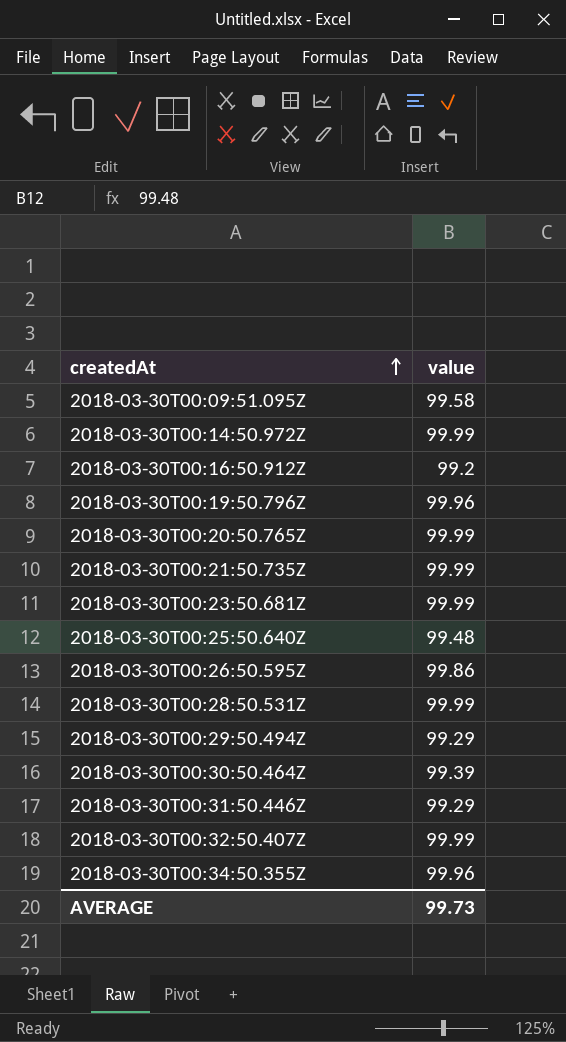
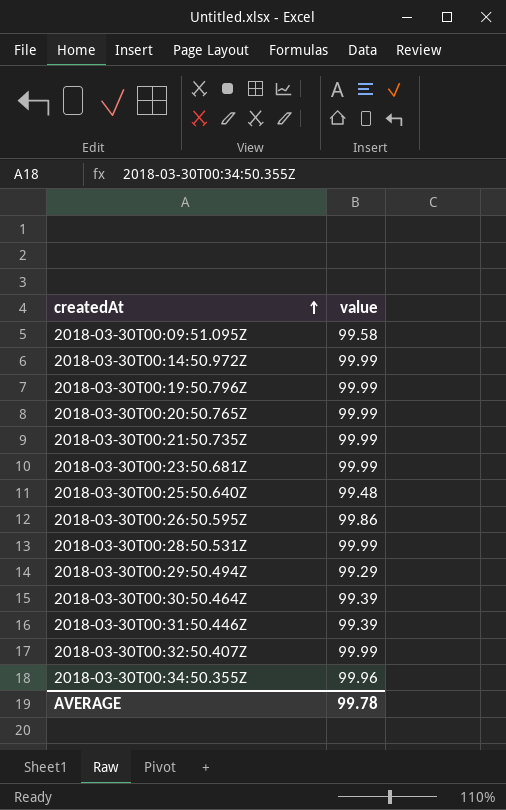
row 2018-03-30T00:16:50.912Z: 99.2 -> none
2018-03-30T00:19:50.796Z | value: 99.96 -> 99.99
2018-03-30T00:31:50.446Z | value: 99.29 -> 99.39
AVERAGE | value: 99.73 -> 99.78

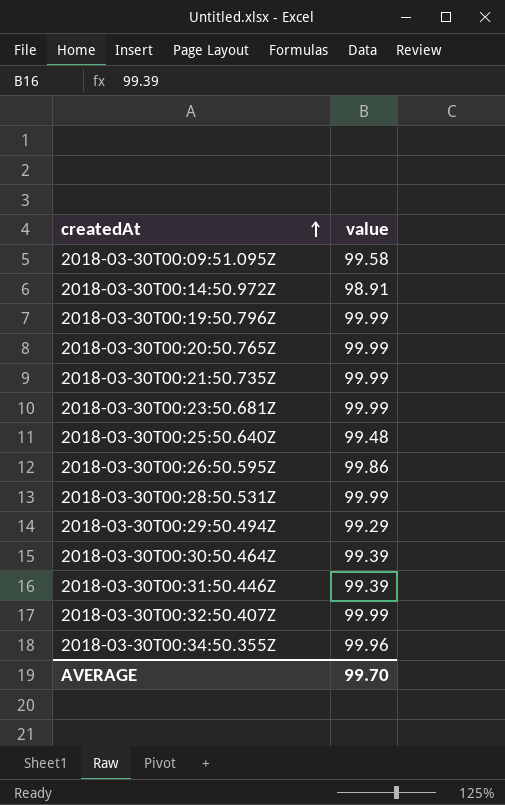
2018-03-30T00:14:50.972Z | value: 99.99 -> 98.91
AVERAGE | value: 99.78 -> 99.70

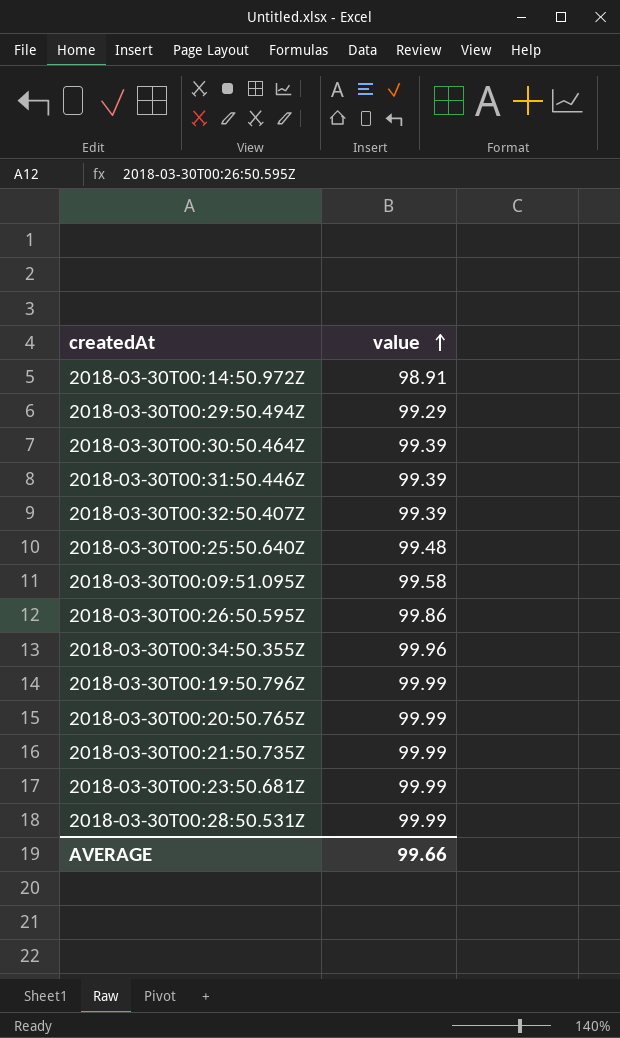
row order: createdAt ascending -> value ascending
2018-03-30T00:32:50.407Z | value: 99.99 -> 99.39
AVERAGE | value: 99.70 -> 99.66

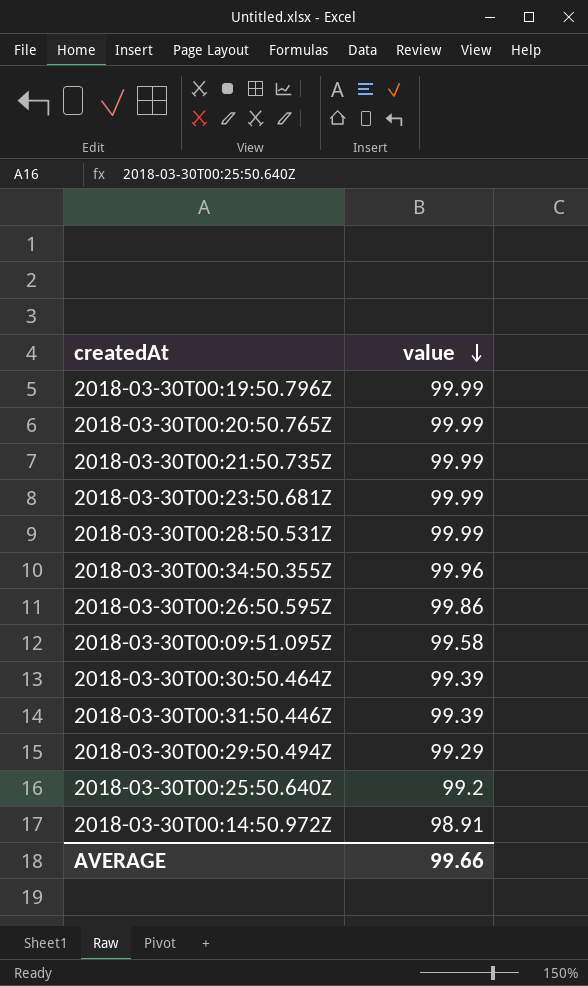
row order: value ascending -> value descending
row 2018-03-30T00:32:50.407Z: 99.39 -> none
2018-03-30T00:25:50.640Z | value: 99.48 -> 99.2

